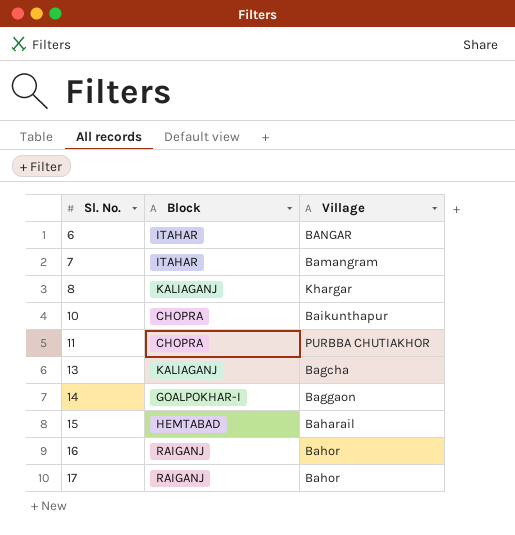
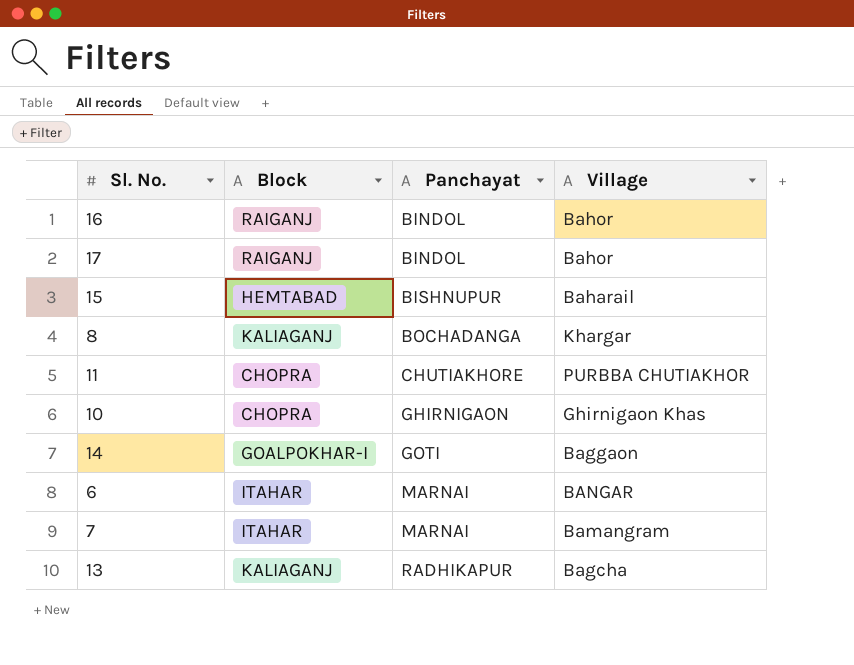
row order: Sl. No. ascending -> Panchayat ascending
column Panchayat | position: none -> 3
10 | Village: Baikunthapur -> Ghirnigaon Khas

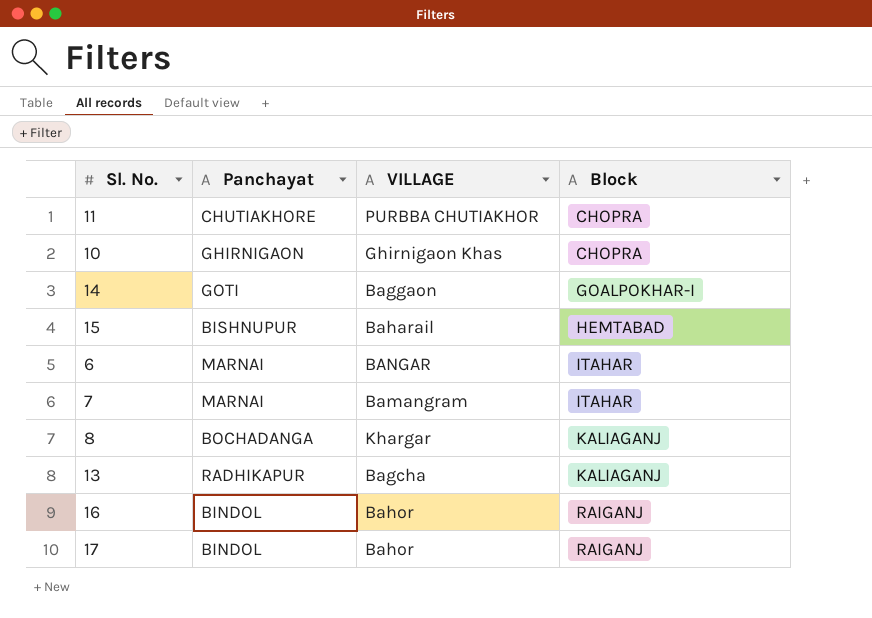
row order: Panchayat ascending -> Block ascending
column name: Village -> VILLAGE
column Block | position: 2 -> 4

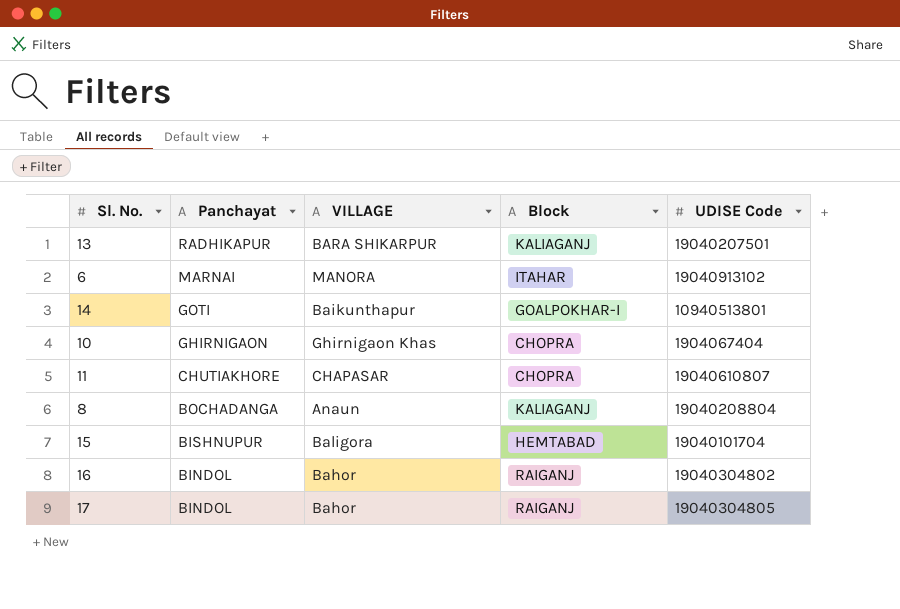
row order: Block ascending -> Panchayat descending
column UDISE Code | position: none -> 5
row 7: MARNAI | Bamangram | ITAHAR -> none
13 | VILLAGE: Bagcha -> BARA SHIKARPUR
6 | VILLAGE: BANGAR -> MANORA
14 | VILLAGE: Baggaon -> Baikunthapur
11 | VILLAGE: PURBBA CHUTIAKHOR -> CHAPASAR
8 | VILLAGE: Khargar -> Anaun
15 | VILLAGE: Baharail -> Baligora

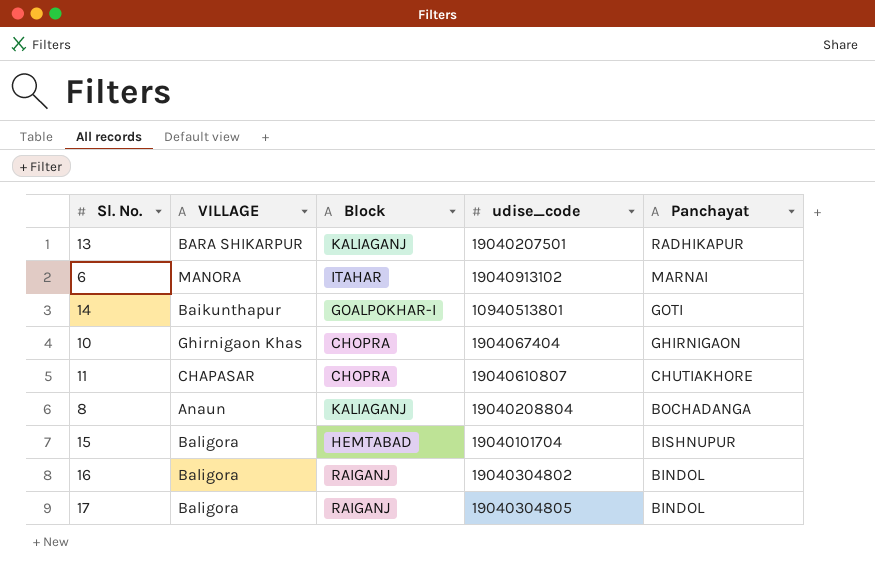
column name: UDISE Code -> udise_code
column Panchayat | position: 2 -> 5
16 | VILLAGE: Bahor -> Baligora
17 | VILLAGE: Bahor -> Baligora

